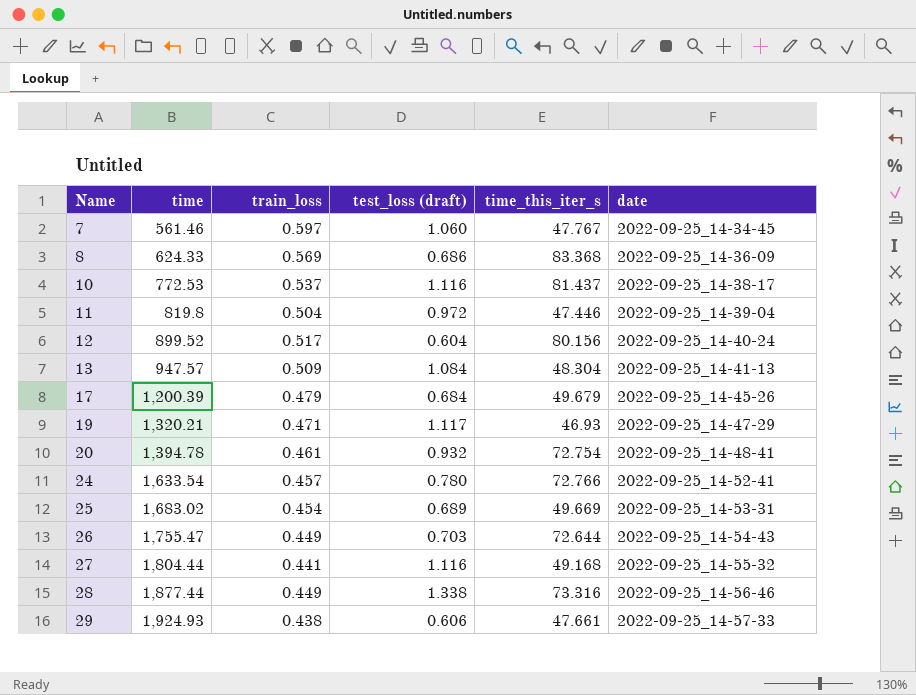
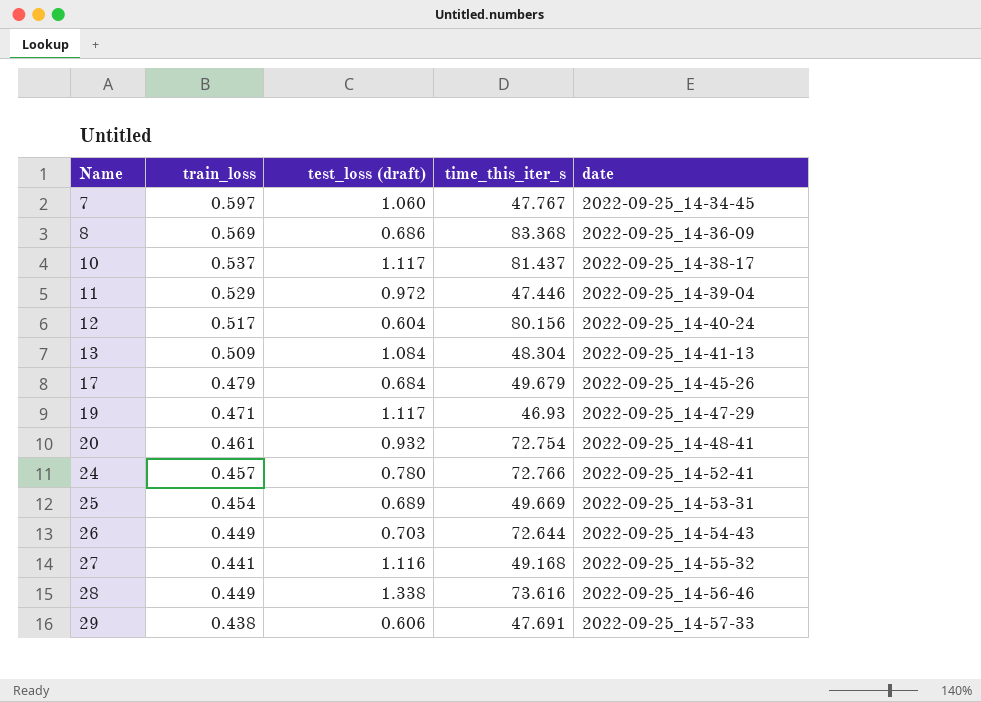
column time | position: 2 -> none
10 | test_loss (draft): 1.116 -> 1.117
11 | train_loss: 0.504 -> 0.529
28 | time_this_iter_s: 73.316 -> 73.616
29 | time_this_iter_s: 47.661 -> 47.691

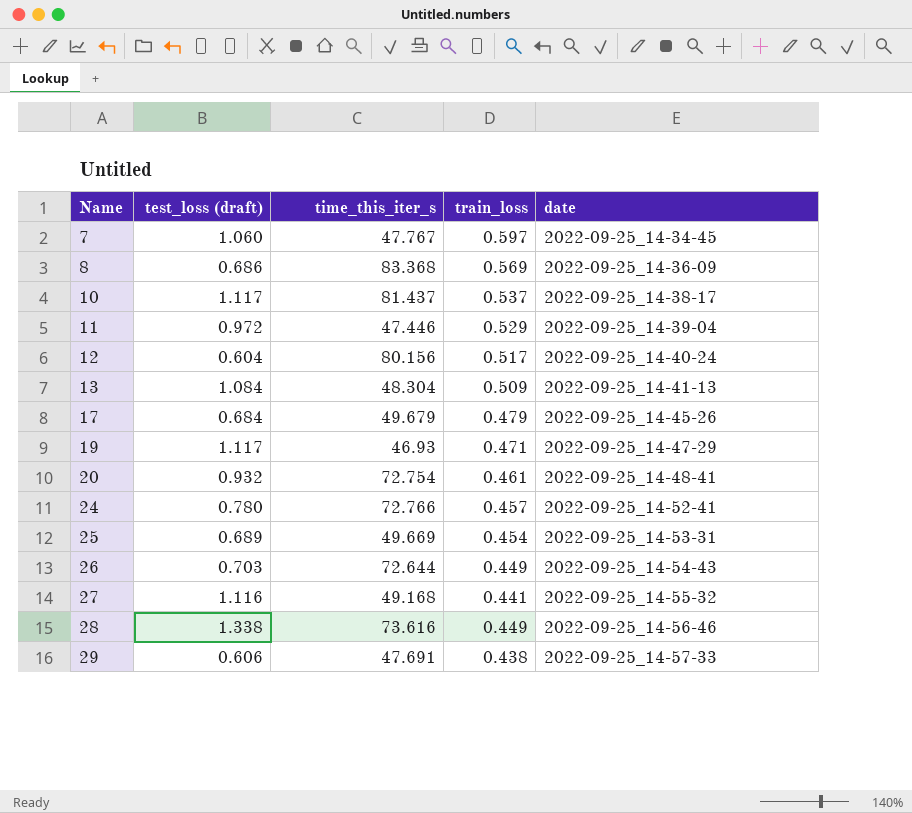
column train_loss | position: 2 -> 4

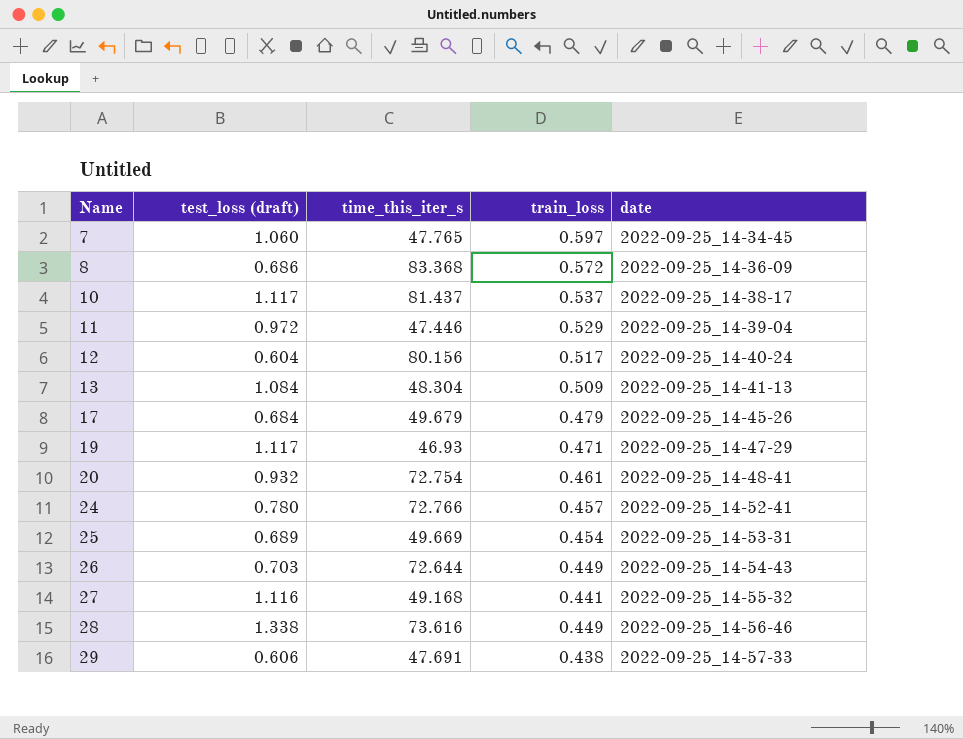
7 | time_this_iter_s: 47.767 -> 47.765
8 | train_loss: 0.569 -> 0.572

